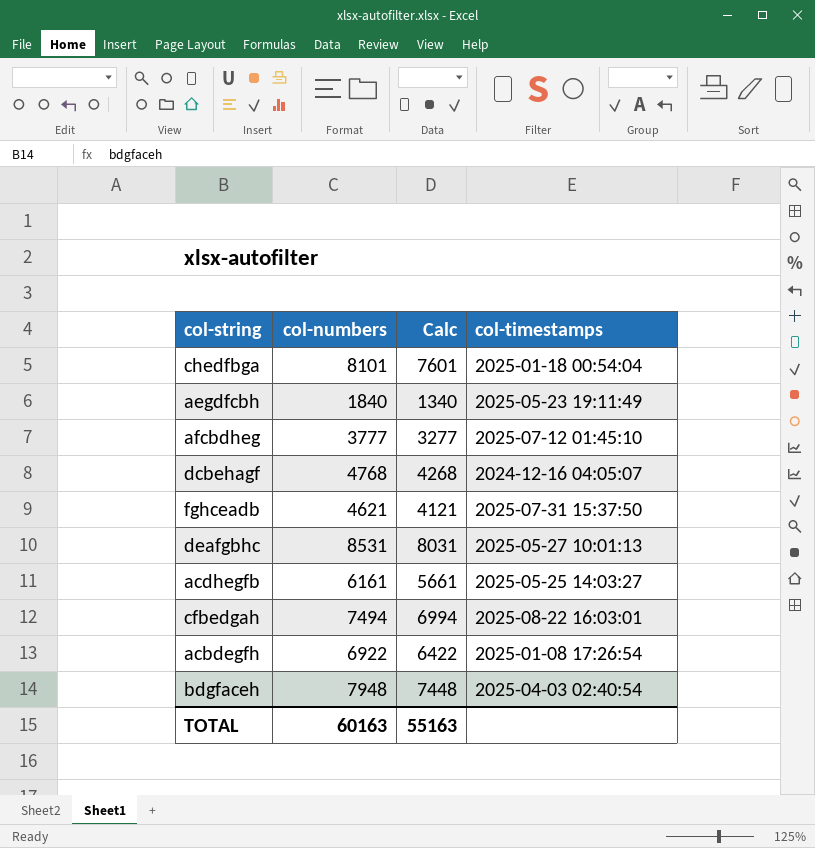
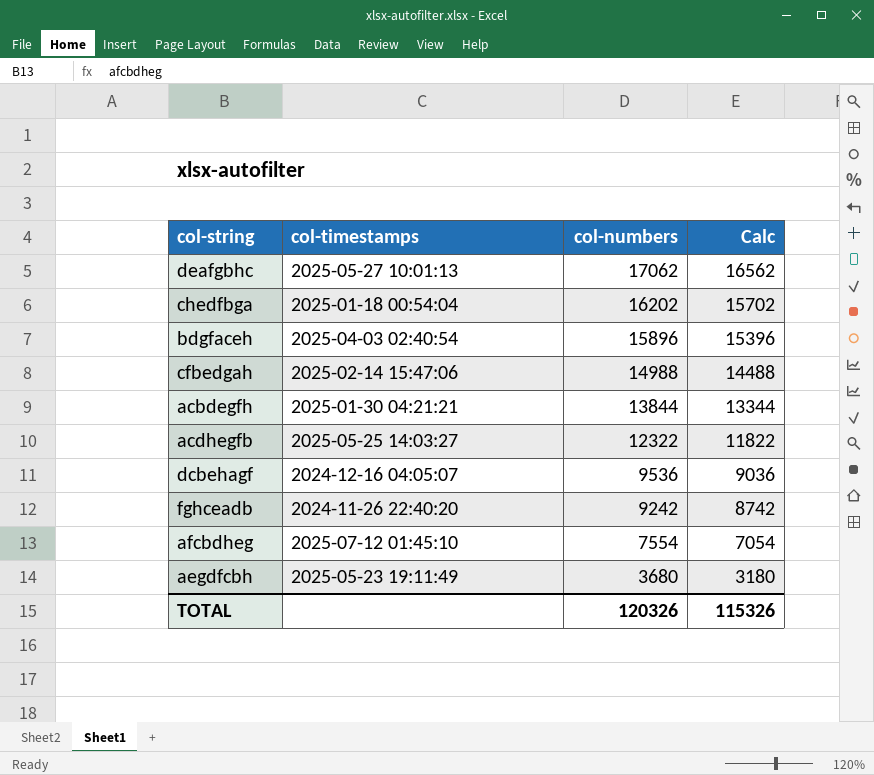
row order: none -> col-numbers descending
column col-timestamps | position: 4 -> 2
deafgbhc | col-numbers: 8531 -> 17062
deafgbhc | Calc: 8031 -> 16562
chedfbga | col-numbers: 8101 -> 16202
chedfbga | Calc: 7601 -> 15702
bdgfaceh | col-numbers: 7948 -> 15896
bdgfaceh | Calc: 7448 -> 15396
cfbedgah | col-timestamps: 2025-08-22 16:03:01 -> 2025-02-14 15:47:06
cfbedgah | col-numbers: 7494 -> 14988
cfbedgah | Calc: 6994 -> 14488
acbdegfh | col-timestamps: 2025-01-08 17:26:54 -> 2025-01-30 04:21:21
acbdegfh | col-numbers: 6922 -> 13844
acbdegfh | Calc: 6422 -> 13344
acdhegfb | col-numbers: 6161 -> 12322
acdhegfb | Calc: 5661 -> 11822
dcbehagf | col-numbers: 4768 -> 9536
dcbehagf | Calc: 4268 -> 9036
fghceadb | col-timestamps: 2025-07-31 15:37:50 -> 2024-11-26 22:40:20
fghceadb | col-numbers: 4621 -> 9242
fghceadb | Calc: 4121 -> 8742
afcbdheg | col-numbers: 3777 -> 7554
afcbdheg | Calc: 3277 -> 7054
aegdfcbh | col-numbers: 1840 -> 3680
aegdfcbh | Calc: 1340 -> 3180
TOTAL | col-numbers: 60163 -> 120326
TOTAL | Calc: 55163 -> 115326

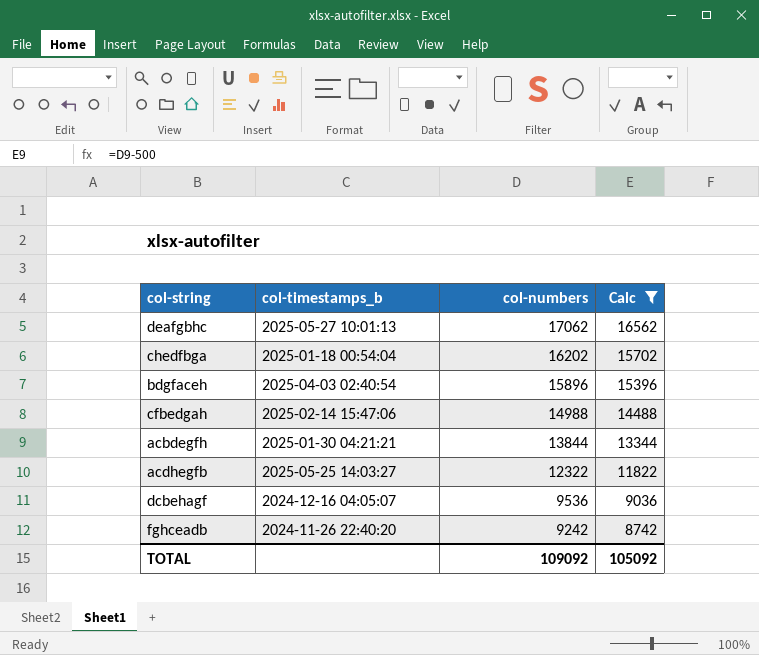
filter: none -> Calc >= 8742
column name: col-timestamps -> col-timestamps_b
TOTAL | col-numbers: 120326 -> 109092
TOTAL | Calc: 115326 -> 105092

